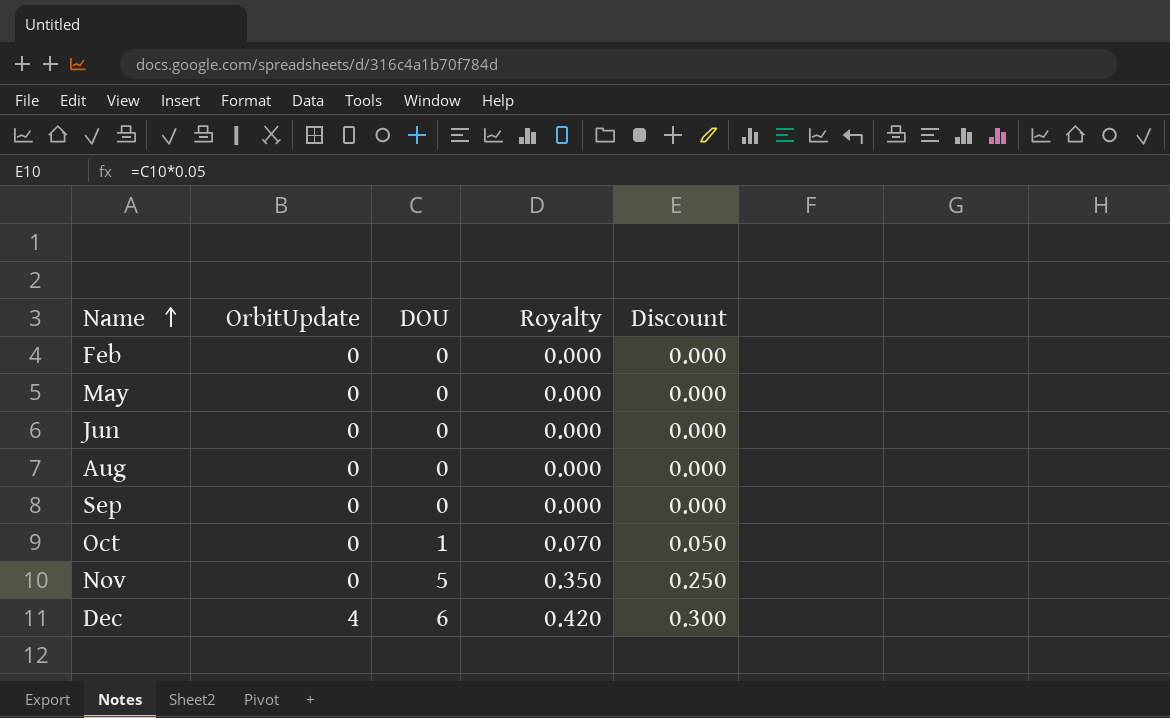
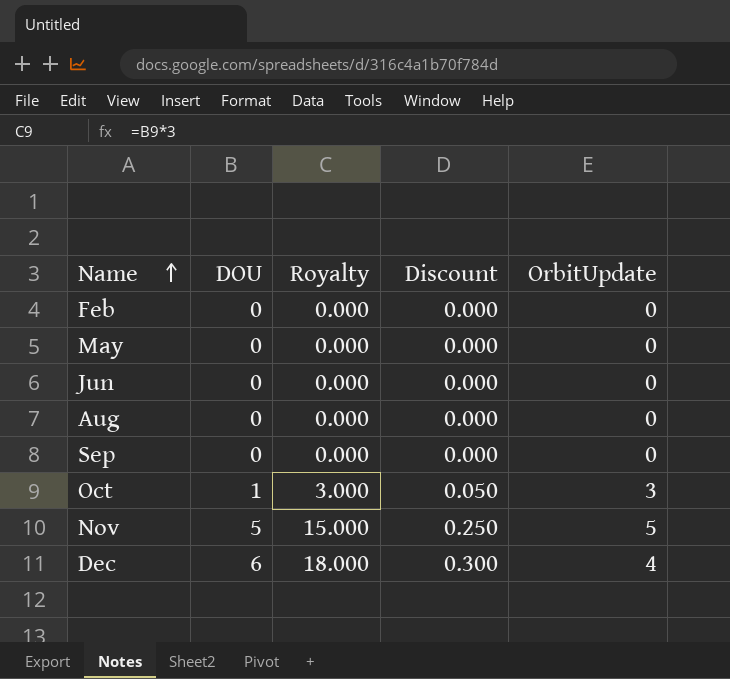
column Royalty | formula: [DOU] * 0.07 -> [DOU] * 3
column OrbitUpdate | position: 2 -> 5
Oct | OrbitUpdate: 0 -> 3
Nov | OrbitUpdate: 0 -> 5

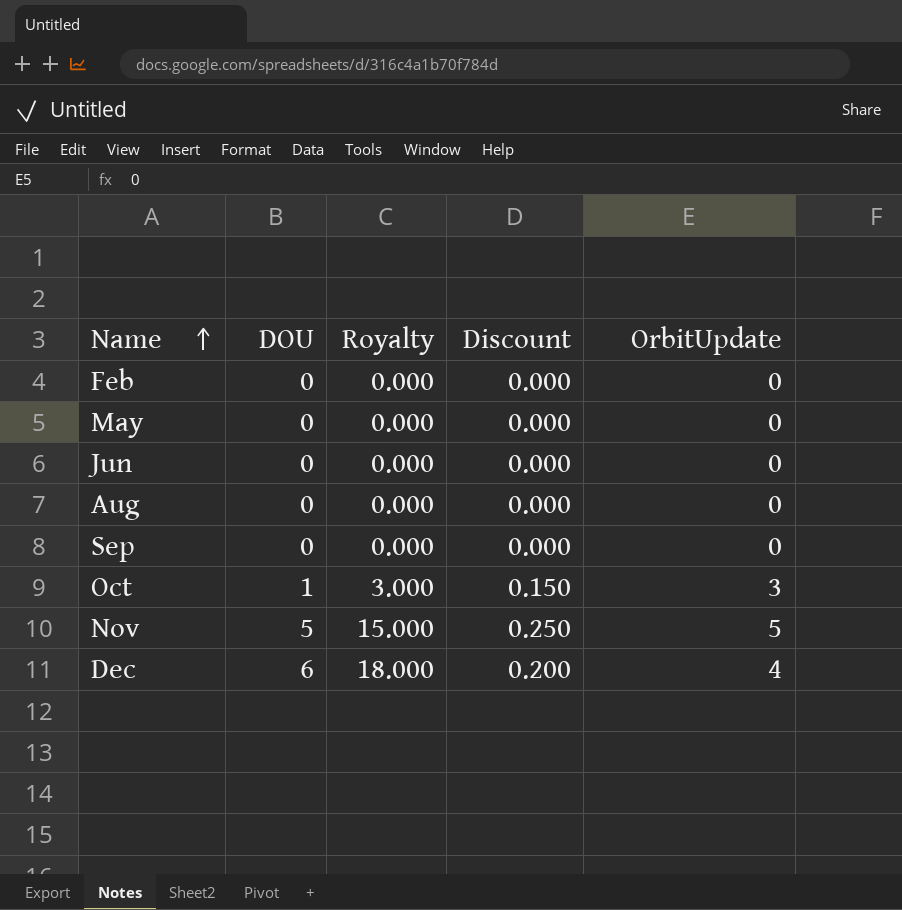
column Discount | formula: [DOU] * 0.05 -> [OrbitUpdate] * 0.05

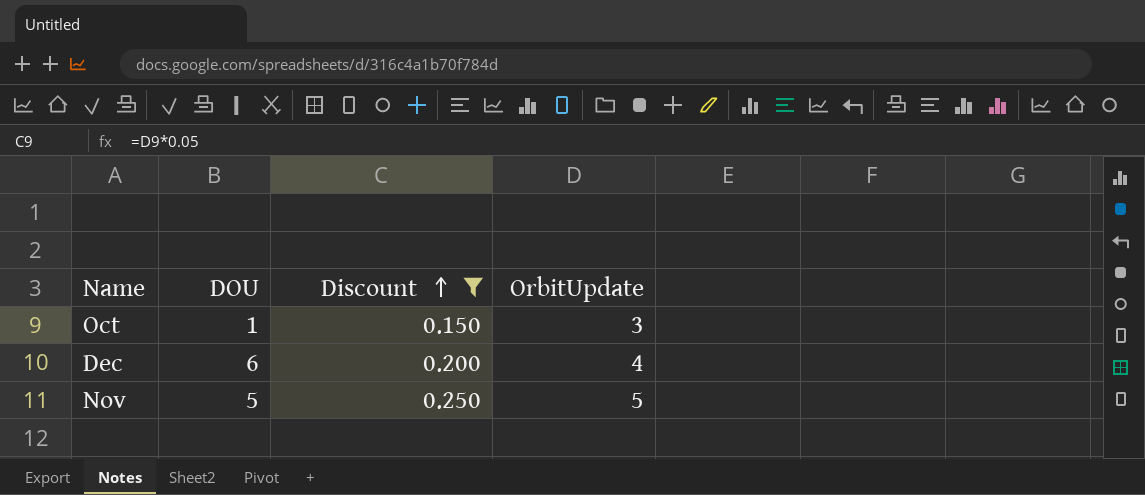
filter: none -> Discount != 0.000
row order: Name ascending -> Discount ascending
column Royalty | formula: [DOU] * 3 -> none

